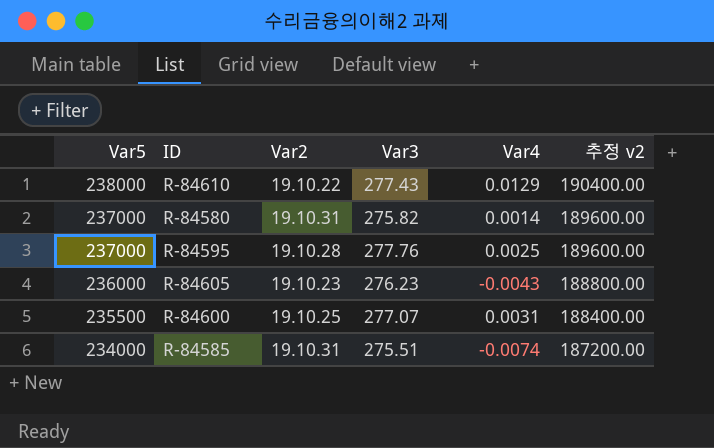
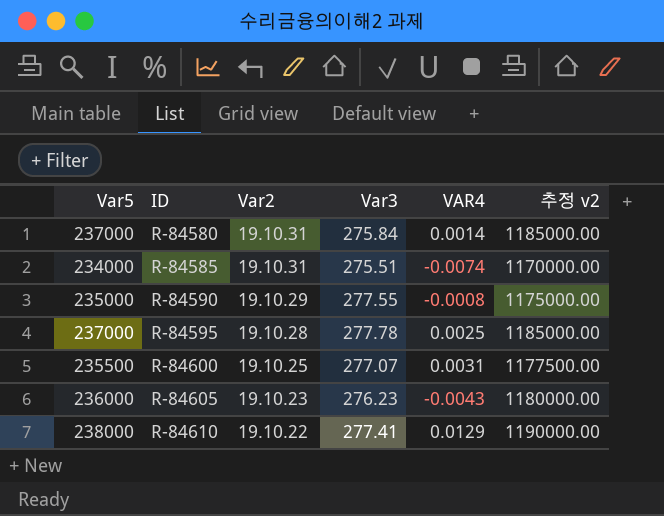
row order: Var5 descending -> ID ascending
column name: Var4 -> VAR4
column 추정 v2 | formula: [Var5] * 0.8 -> [Var5] * 5
R-84580 | Var3: 275.82 -> 275.84
row R-84590: none -> 235000 | 19.10.29 | 277.55 | -0.0008 | 1175000.00
R-84595 | Var3: 277.76 -> 277.78
R-84610 | Var3: 277.43 -> 277.41

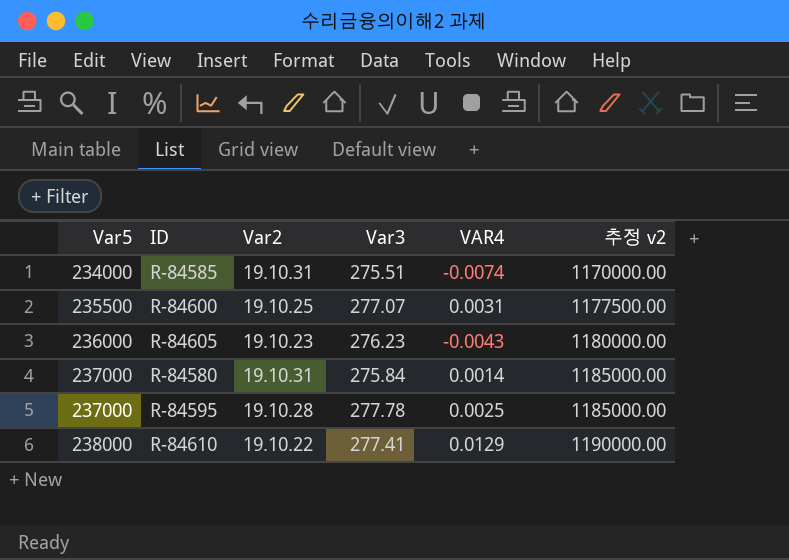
row order: ID ascending -> Var5 ascending
row R-84590: 235000 | 19.10.29 | 277.55 | -0.0008 | 1175000.00 -> none

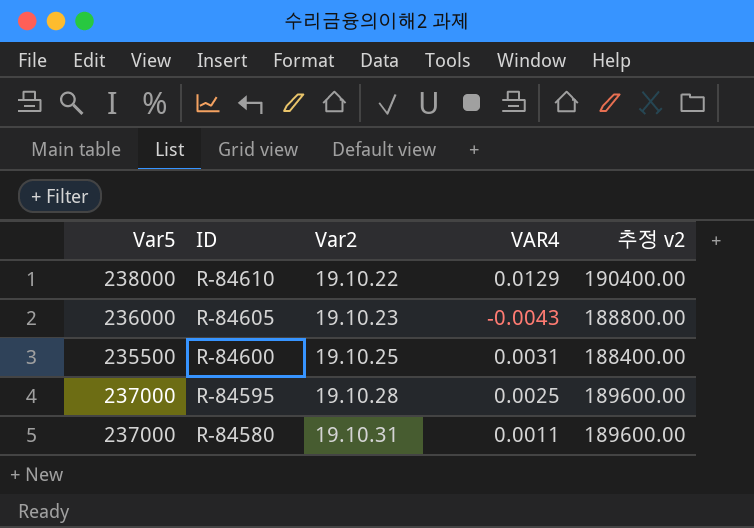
row order: Var5 ascending -> ID descending
column Var3 | position: 4 -> none
column 추정 v2 | formula: [Var5] * 5 -> [Var5] * 0.8
row R-84585: 234000 | 19.10.31 | 275.51 | -0.0074 | 1170000.00 -> none
R-84580 | VAR4: 0.0014 -> 0.0011

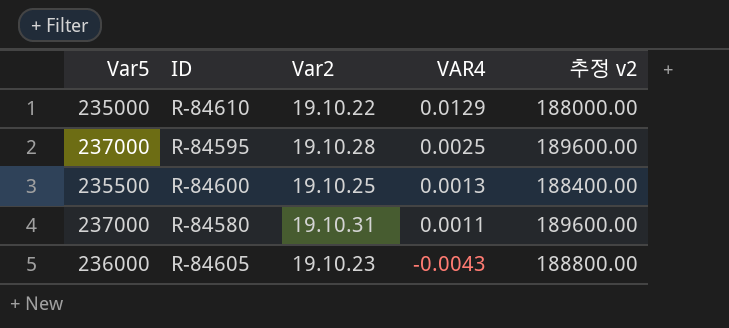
row order: ID descending -> VAR4 descending
R-84610 | Var5: 238000 -> 235000
R-84610 | 추정 v2: 190400.00 -> 188000.00
R-84600 | VAR4: 0.0031 -> 0.0013

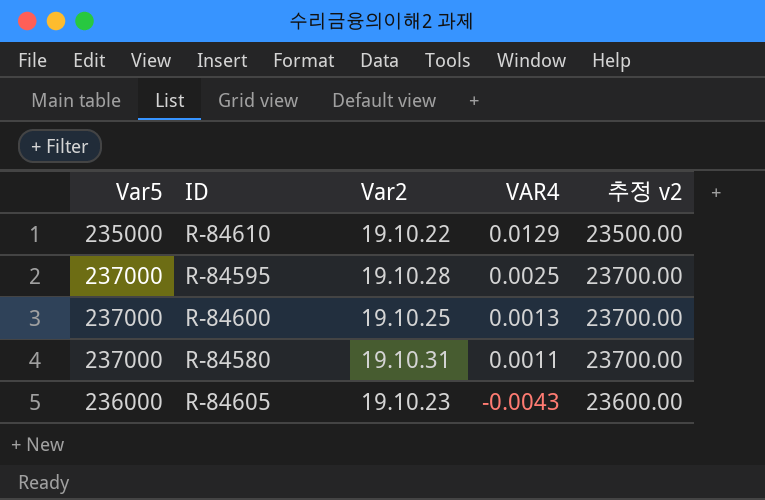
column 추정 v2 | formula: [Var5] * 0.8 -> [Var5] * 0.1
R-84600 | Var5: 235500 -> 237000

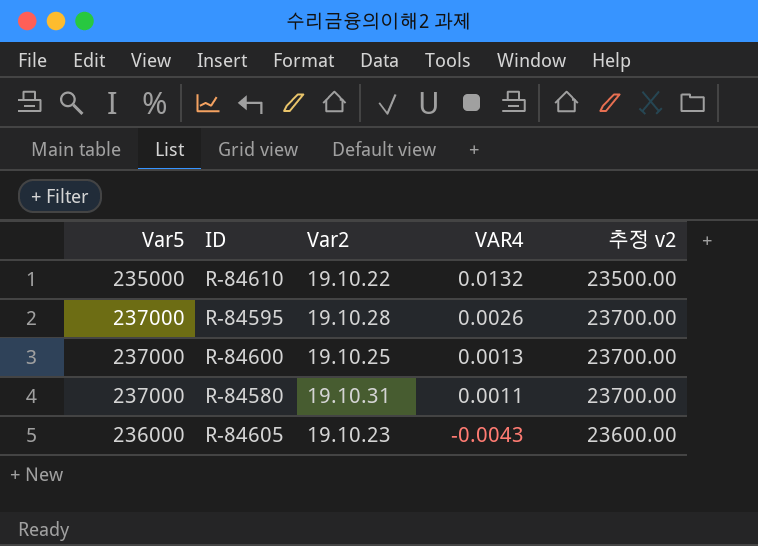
R-84610 | VAR4: 0.0129 -> 0.0132
R-84595 | VAR4: 0.0025 -> 0.0026

